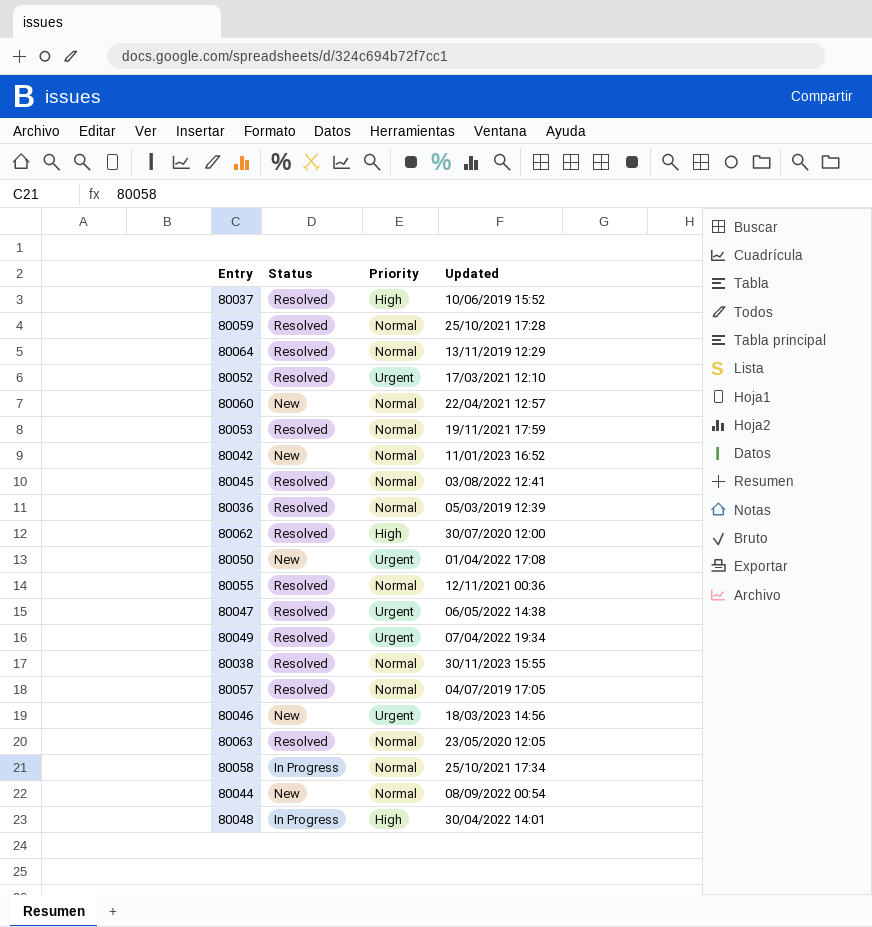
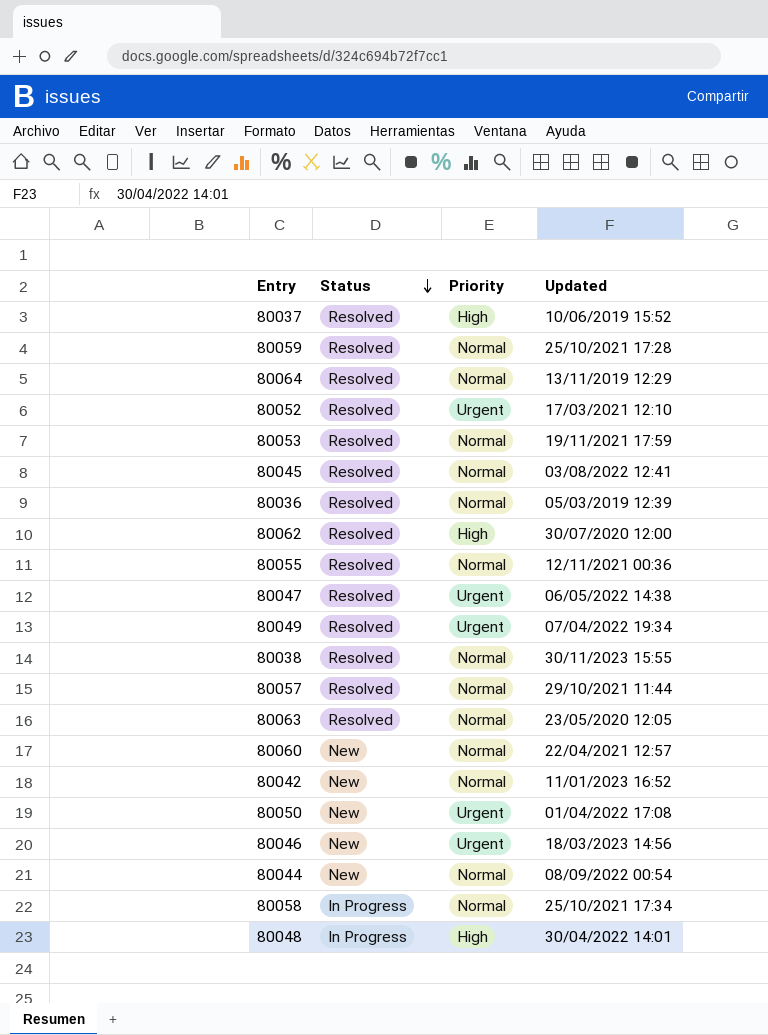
row order: none -> Status descending
80057 | Updated: 04/07/2019 17:05 -> 29/10/2021 11:44

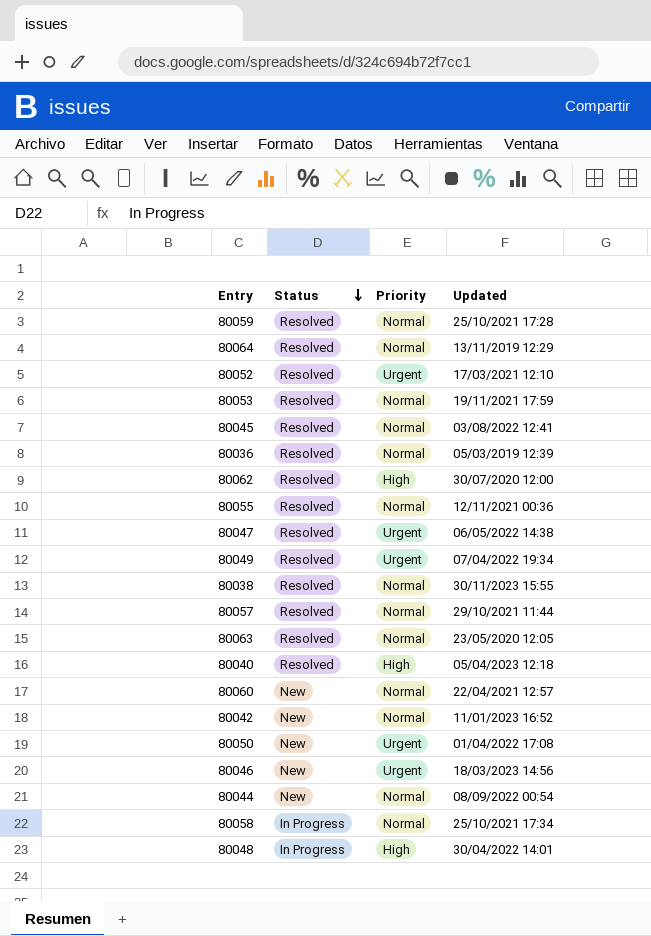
row 80037: Resolved | High | 10/06/2019 15:52 -> none
row 80040: none -> Resolved | High | 05/04/2023 12:18

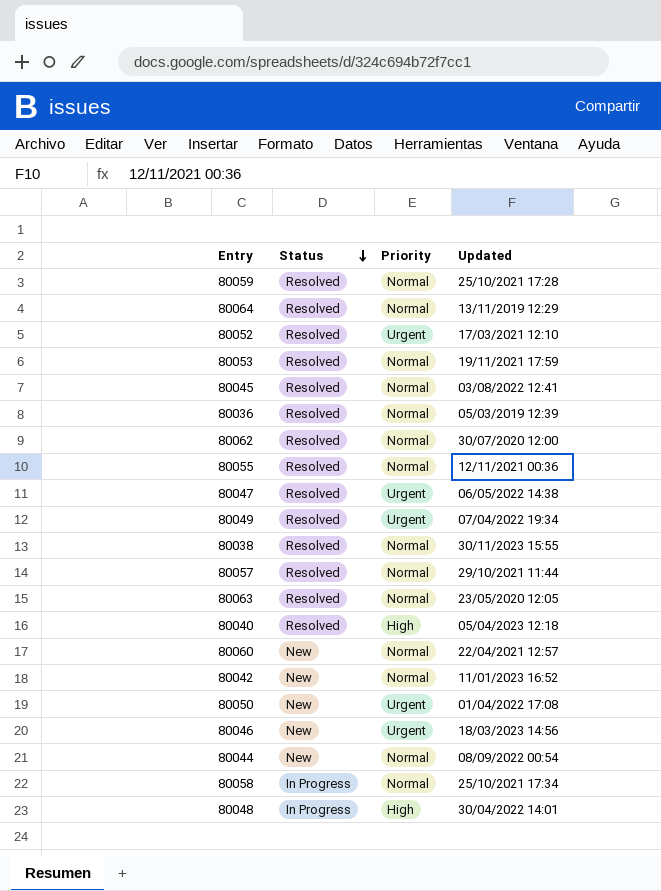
80062 | Priority: High -> Normal

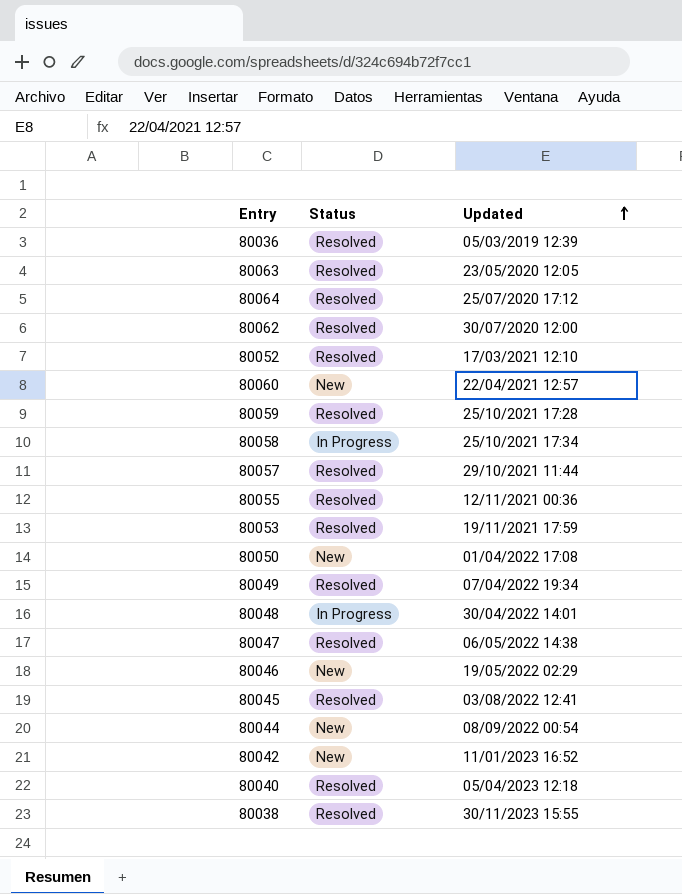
row order: Status descending -> Updated ascending
column Priority | position: 3 -> none
80064 | Updated: 13/11/2019 12:29 -> 25/07/2020 17:12
80046 | Updated: 18/03/2023 14:56 -> 19/05/2022 02:29

